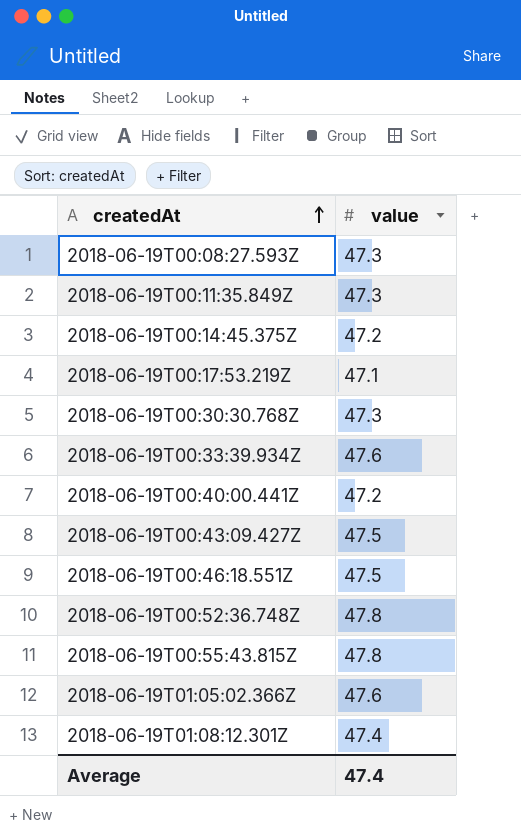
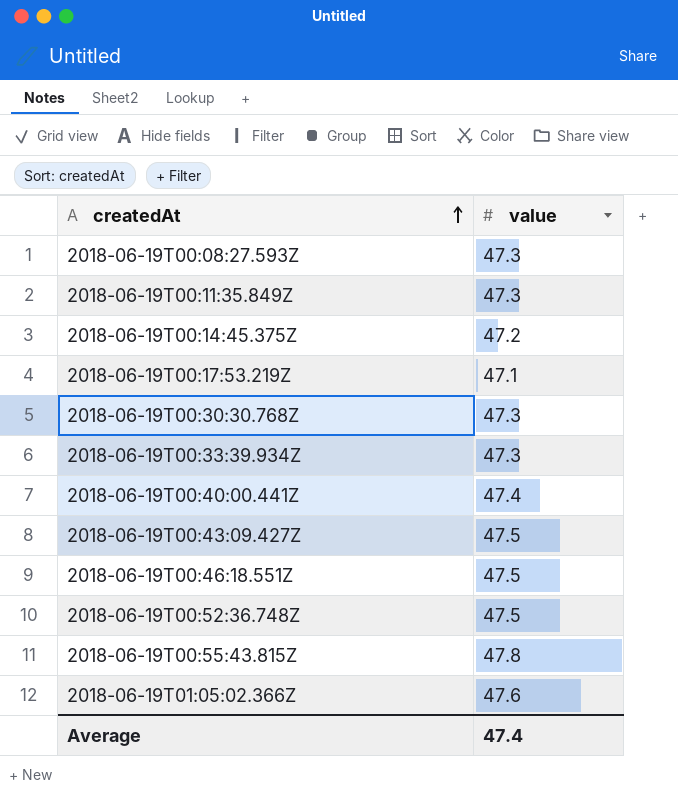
row 2018-06-19T01:08:12.301Z: 47.4 -> none
2018-06-19T00:33:39.934Z | value: 47.6 -> 47.3
2018-06-19T00:40:00.441Z | value: 47.2 -> 47.4
2018-06-19T00:52:36.748Z | value: 47.8 -> 47.5

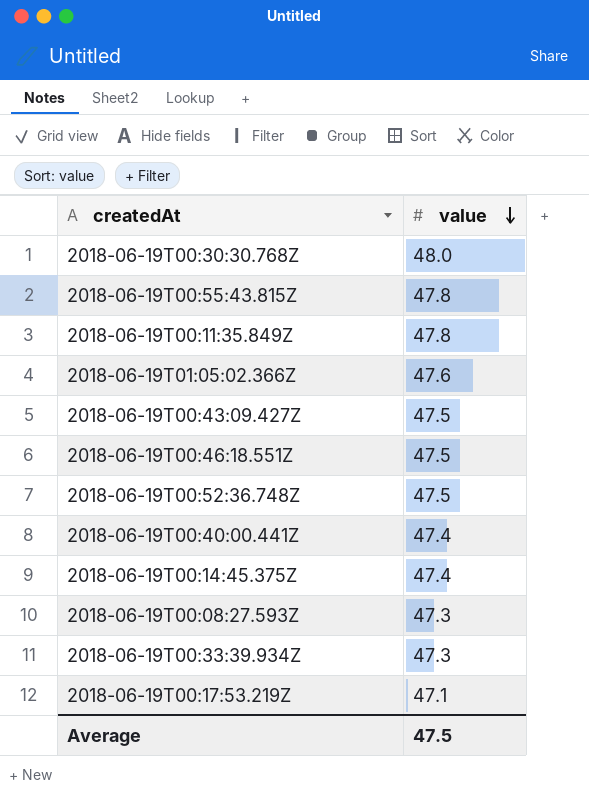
row order: createdAt ascending -> value descending
2018-06-19T00:30:30.768Z | value: 47.3 -> 48.0
2018-06-19T00:11:35.849Z | value: 47.3 -> 47.8
2018-06-19T00:14:45.375Z | value: 47.2 -> 47.4
Average | value: 47.4 -> 47.5

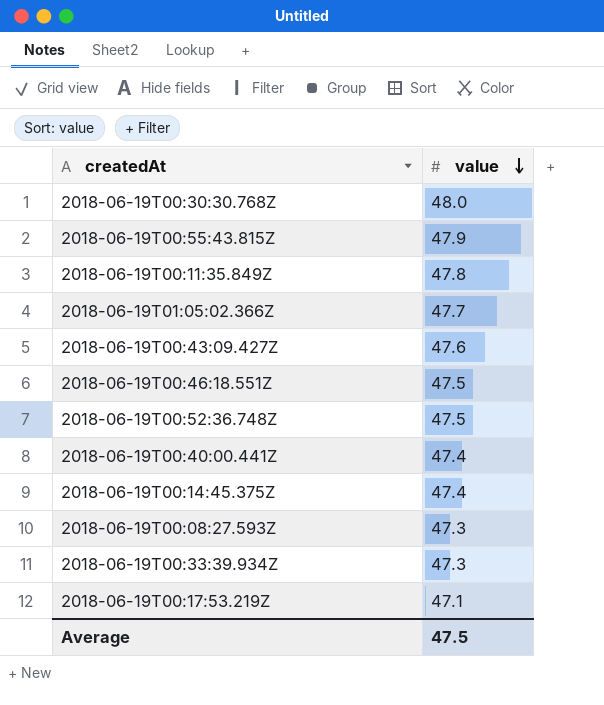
2018-06-19T00:55:43.815Z | value: 47.8 -> 47.9
2018-06-19T01:05:02.366Z | value: 47.6 -> 47.7
2018-06-19T00:43:09.427Z | value: 47.5 -> 47.6

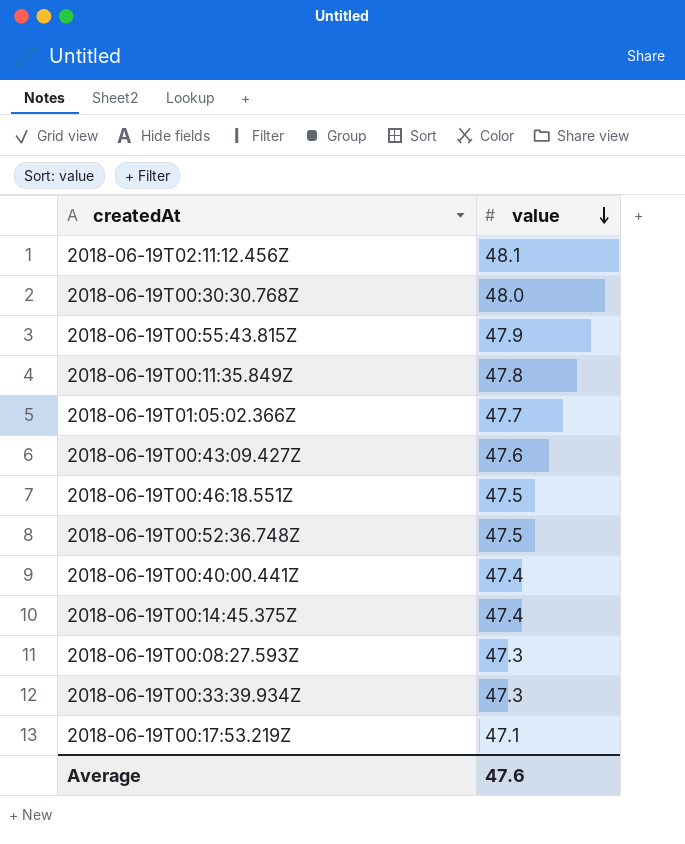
row 2018-06-19T02:11:12.456Z: none -> 48.1
Average | value: 47.5 -> 47.6

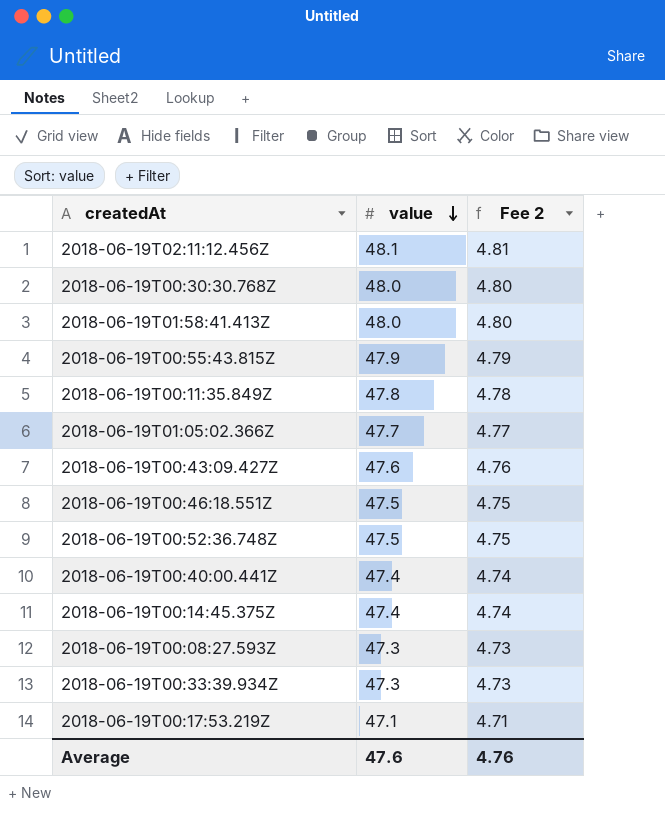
column Fee 2 | formula: none -> [value] * 0.1
row 2018-06-19T01:58:41.413Z: none -> 48.0 | 4.80

